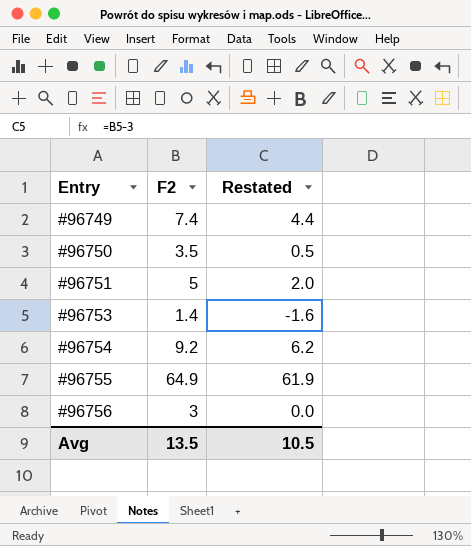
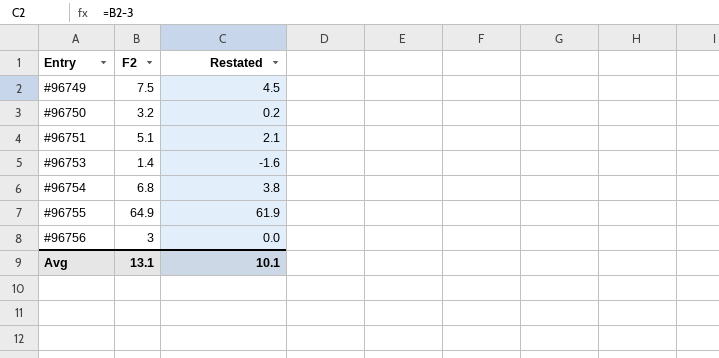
#96749 | F2: 7.4 -> 7.5
#96749 | Restated: 4.4 -> 4.5
#96750 | F2: 3.5 -> 3.2
#96750 | Restated: 0.5 -> 0.2
#96751 | F2: 5 -> 5.1
#96751 | Restated: 2.0 -> 2.1
#96754 | F2: 9.2 -> 6.8
#96754 | Restated: 6.2 -> 3.8
Avg | F2: 13.5 -> 13.1
Avg | Restated: 10.5 -> 10.1

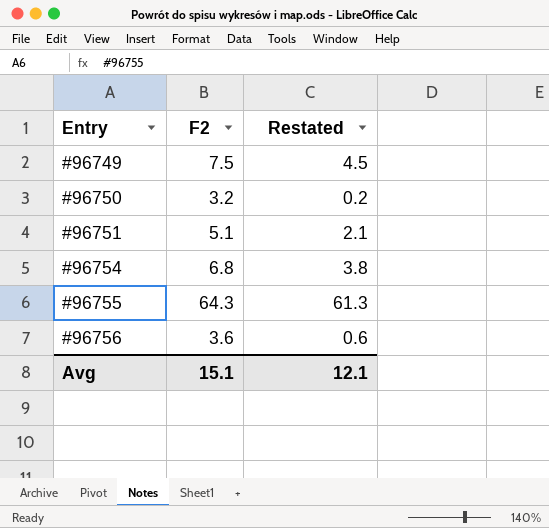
row #96753: 1.4 | -1.6 -> none
#96755 | F2: 64.9 -> 64.3
#96755 | Restated: 61.9 -> 61.3
#96756 | F2: 3 -> 3.6
#96756 | Restated: 0.0 -> 0.6
Avg | F2: 13.1 -> 15.1
Avg | Restated: 10.1 -> 12.1

